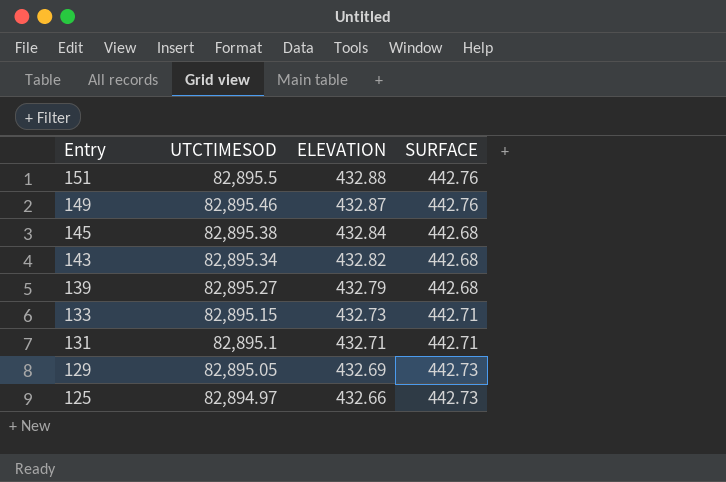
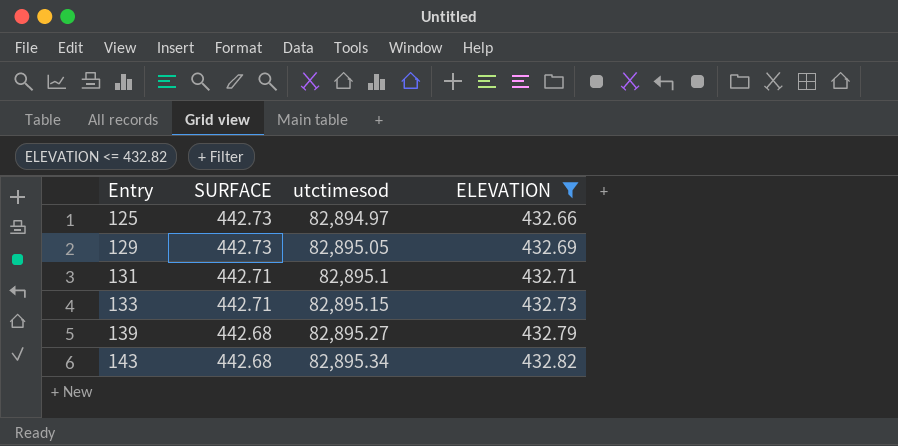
filter: none -> ELEVATION <= 432.82
row order: Entry descending -> Entry ascending
column SURFACE | position: 4 -> 2
column name: UTCTIMESOD -> utctimesod

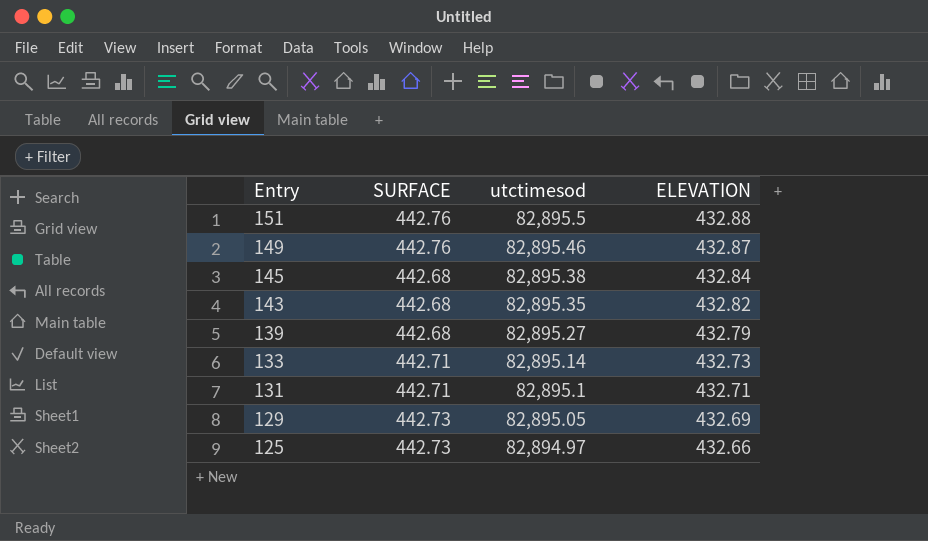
filter: ELEVATION <= 432.82 -> none
row order: Entry ascending -> Entry descending
143 | utctimesod: 82,895.34 -> 82,895.35
133 | utctimesod: 82,895.15 -> 82,895.14

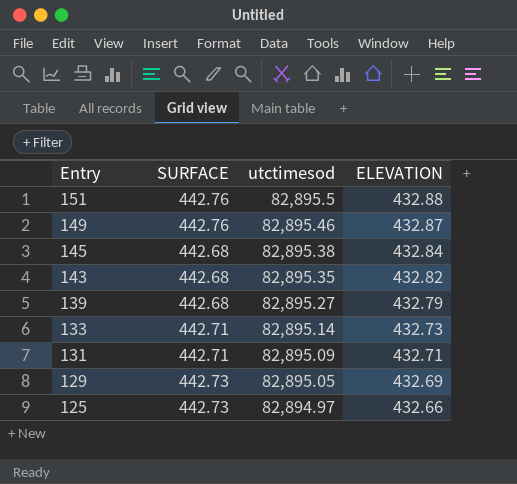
131 | utctimesod: 82,895.1 -> 82,895.09

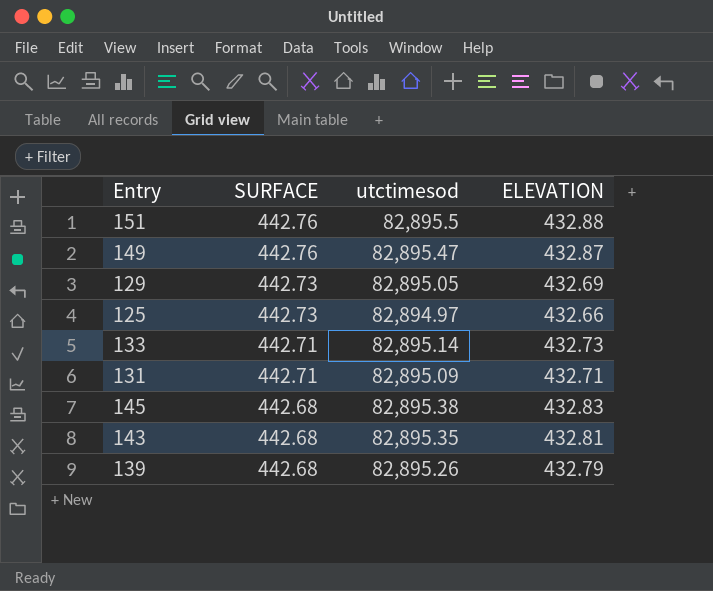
row order: Entry descending -> SURFACE descending
149 | utctimesod: 82,895.46 -> 82,895.47
145 | ELEVATION: 432.84 -> 432.83
143 | ELEVATION: 432.82 -> 432.81
139 | utctimesod: 82,895.27 -> 82,895.26

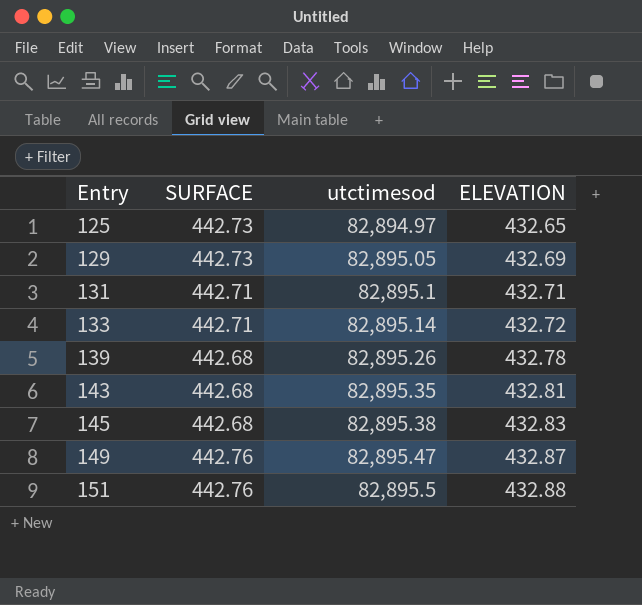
row order: SURFACE descending -> Entry ascending
125 | ELEVATION: 432.66 -> 432.65
131 | utctimesod: 82,895.09 -> 82,895.1
133 | ELEVATION: 432.73 -> 432.72
139 | ELEVATION: 432.79 -> 432.78

